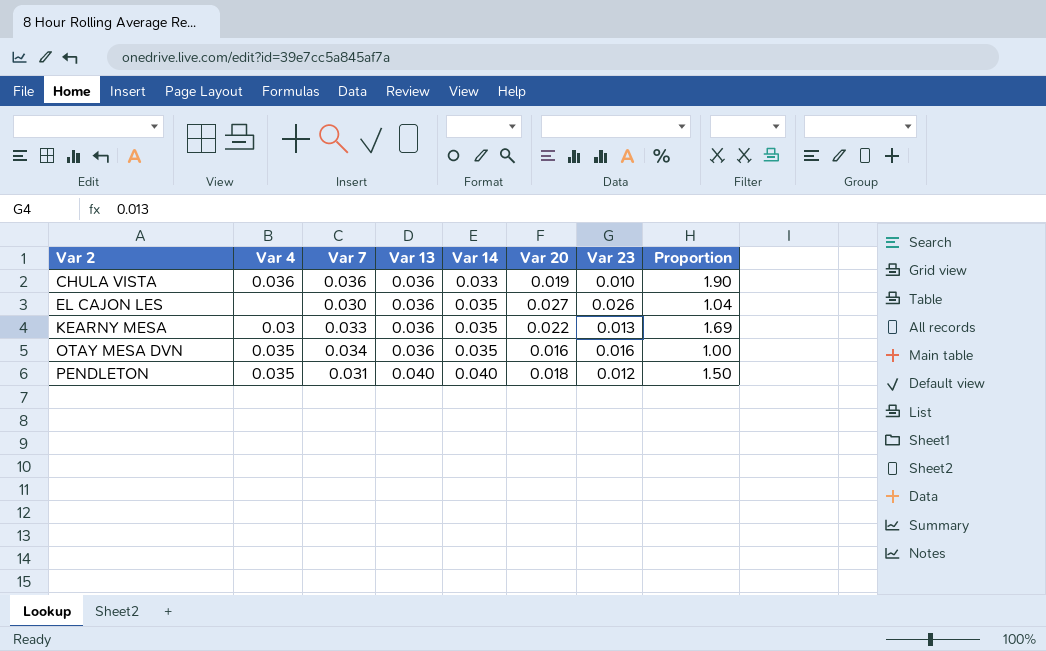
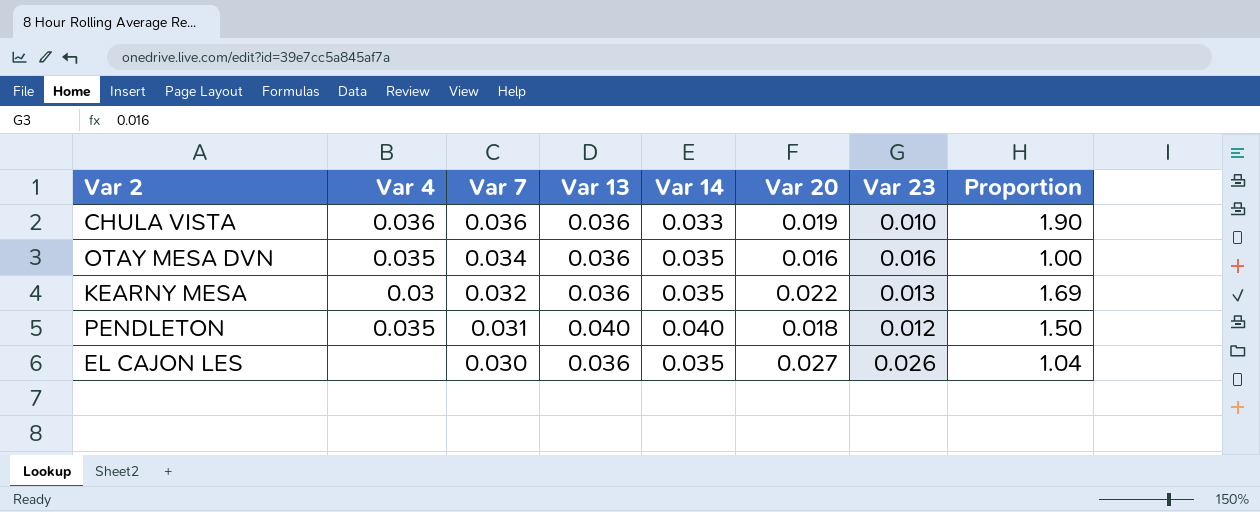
row order: Var 2 ascending -> Var 7 descending
KEARNY MESA | Var 7: 0.033 -> 0.032

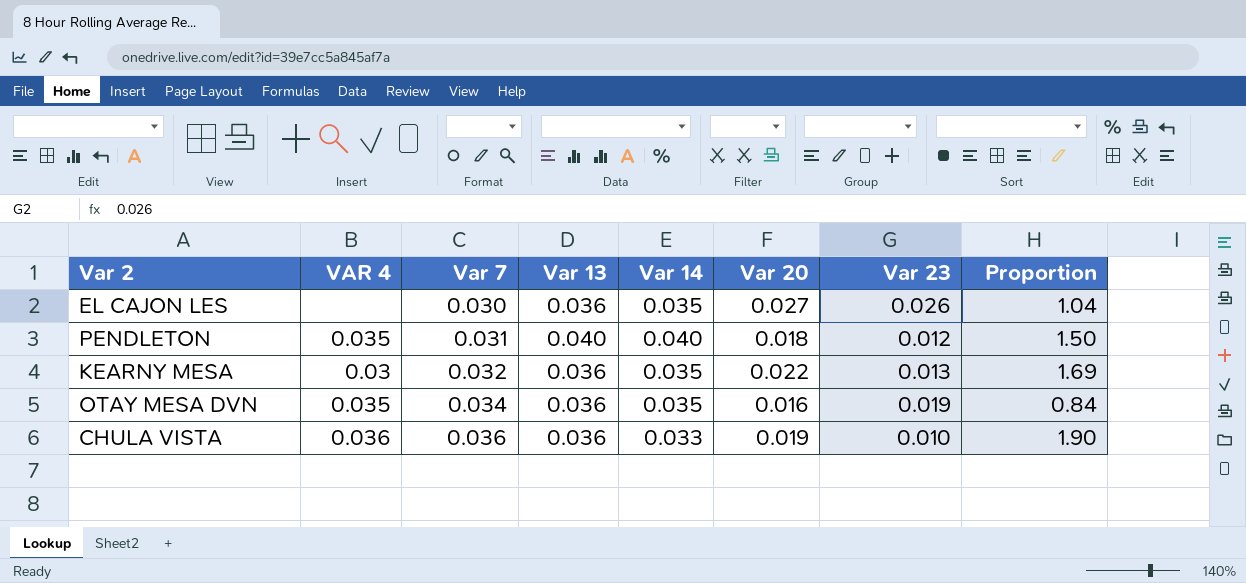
row order: Var 7 descending -> Var 7 ascending
column name: Var 4 -> VAR 4
OTAY MESA DVN | Var 23: 0.016 -> 0.019
OTAY MESA DVN | Proportion: 1.00 -> 0.84

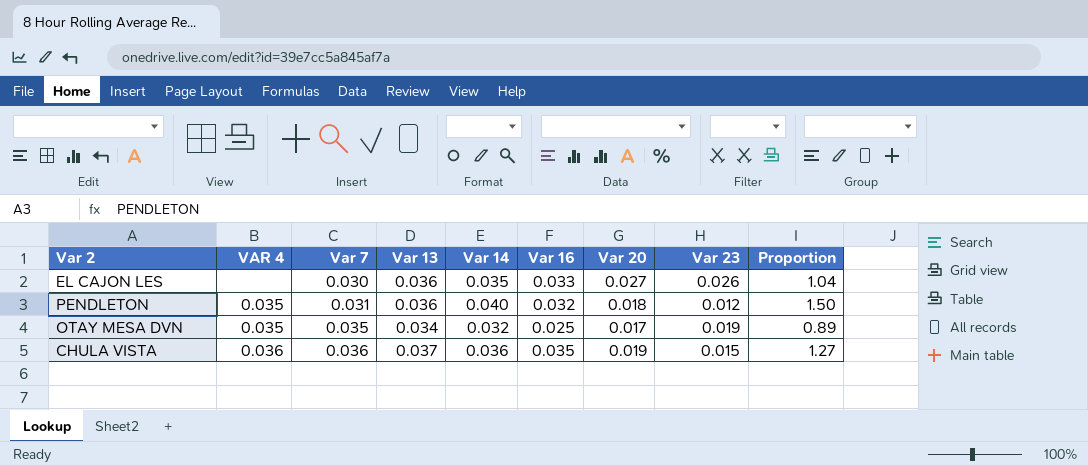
column Var 16 | position: none -> 6
row KEARNY MESA: 0.03 | 0.032 | 0.036 | 0.035 | 0.022 | 0.013 | 1.69 -> none
PENDLETON | Var 13: 0.040 -> 0.036
OTAY MESA DVN | Var 7: 0.034 -> 0.035
OTAY MESA DVN | Var 13: 0.036 -> 0.034
OTAY MESA DVN | Var 14: 0.035 -> 0.032
OTAY MESA DVN | Var 20: 0.016 -> 0.017
OTAY MESA DVN | Proportion: 0.84 -> 0.89
CHULA VISTA | Var 13: 0.036 -> 0.037
CHULA VISTA | Var 14: 0.033 -> 0.036
CHULA VISTA | Var 23: 0.010 -> 0.015
CHULA VISTA | Proportion: 1.90 -> 1.27

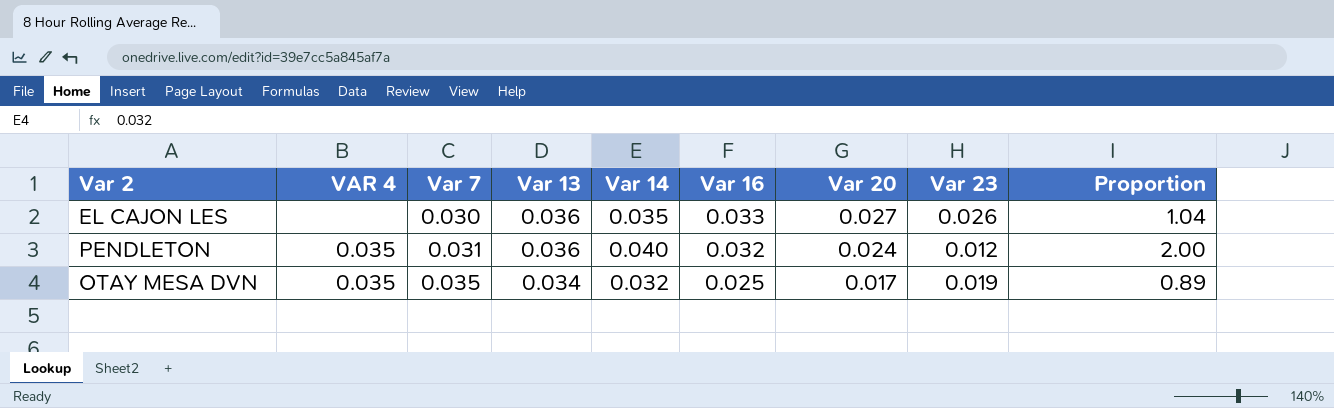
row CHULA VISTA: 0.036 | 0.036 | 0.037 | 0.036 | 0.035 | 0.019 | 0.015 | 1.27 -> none
PENDLETON | Var 20: 0.018 -> 0.024
PENDLETON | Proportion: 1.50 -> 2.00

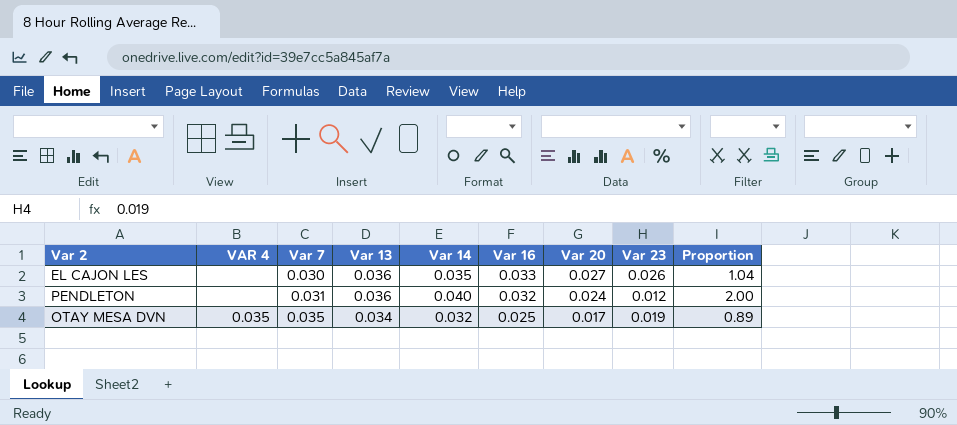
PENDLETON | VAR 4: 0.035 -> none

